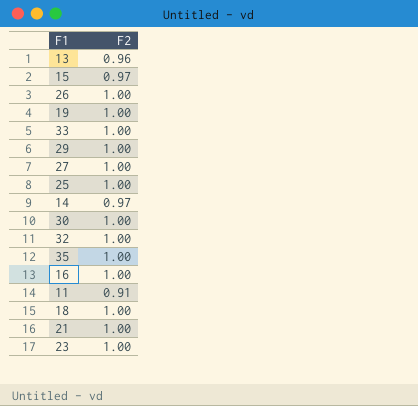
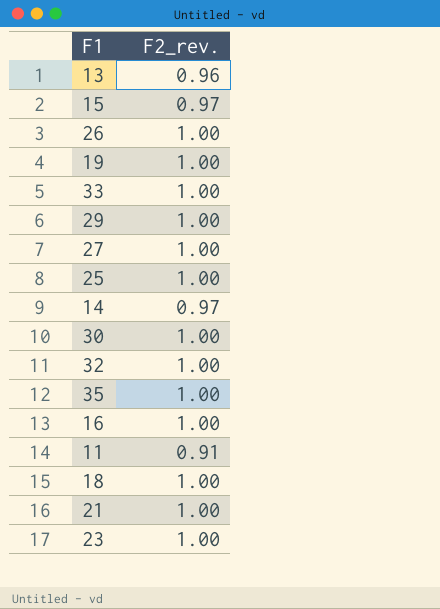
column name: F2 -> F2_rev.

